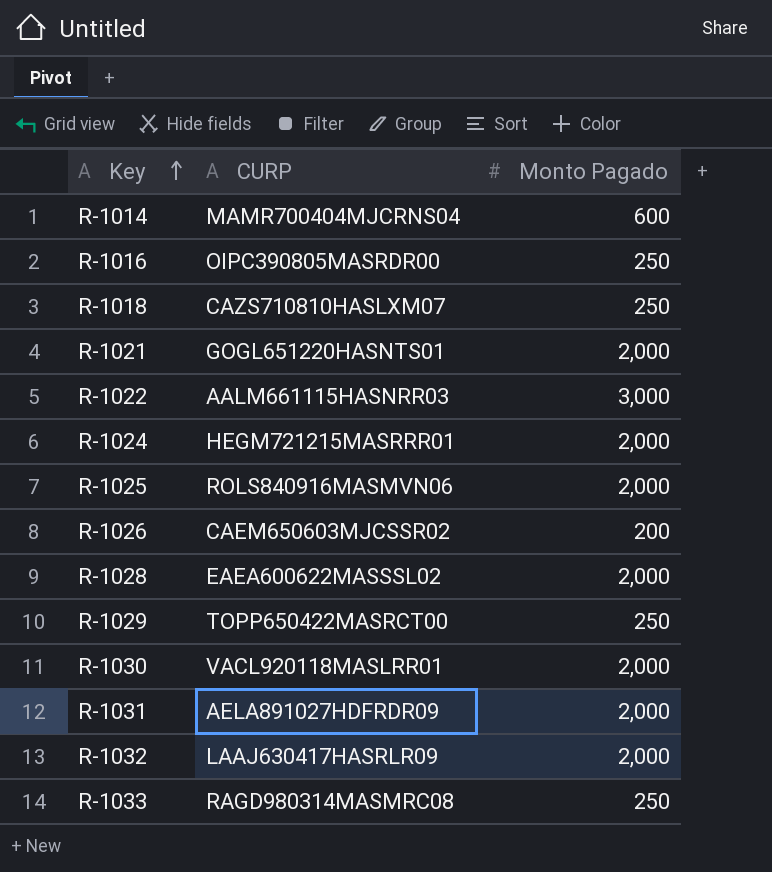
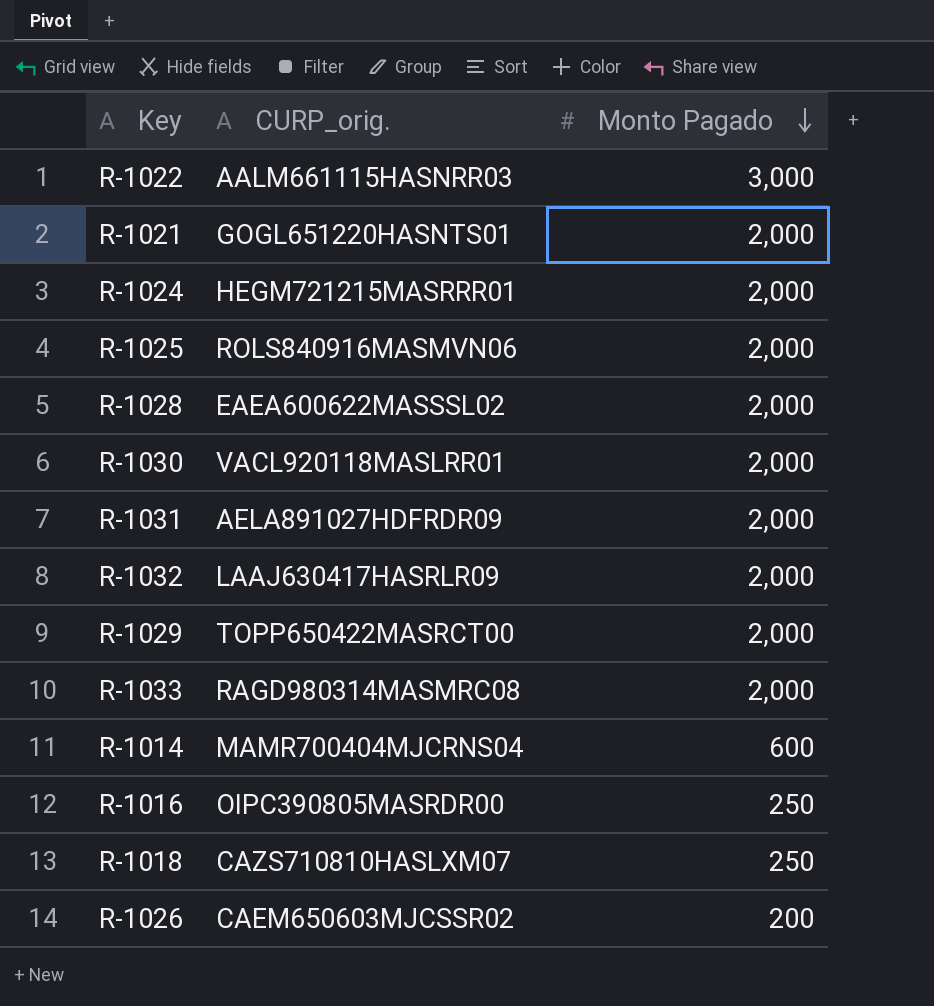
row order: Key ascending -> Monto Pagado descending
column name: CURP -> CURP_orig.
R-1029 | Monto Pagado: 250 -> 2,000
R-1033 | Monto Pagado: 250 -> 2,000

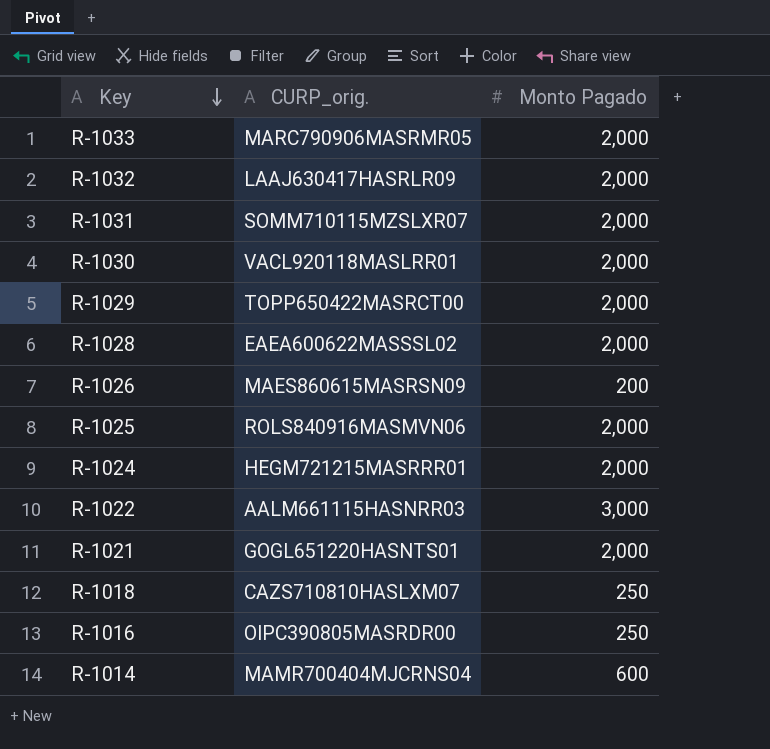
row order: Monto Pagado descending -> Key descending
R-1033 | CURP_orig.: RAGD980314MASMRC08 -> MARC790906MASRMR05
R-1031 | CURP_orig.: AELA891027HDFRDR09 -> SOMM710115MZSLXR07
R-1026 | CURP_orig.: CAEM650603MJCSSR02 -> MAES860615MASRSN09

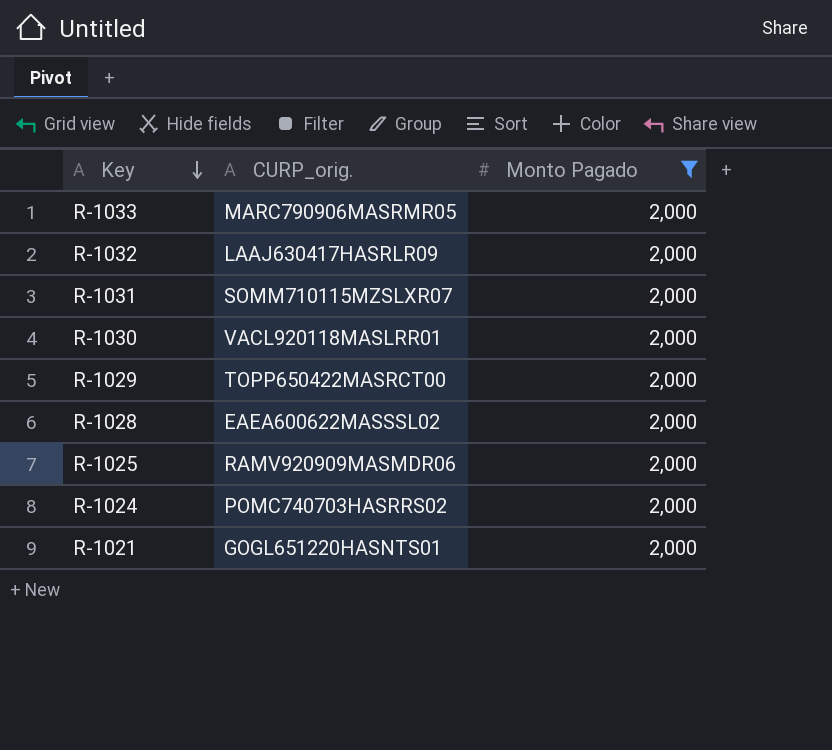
filter: none -> Monto Pagado = 2,000
R-1025 | CURP_orig.: ROLS840916MASMVN06 -> RAMV920909MASMDR06
R-1024 | CURP_orig.: HEGM721215MASRRR01 -> POMC740703HASRRS02

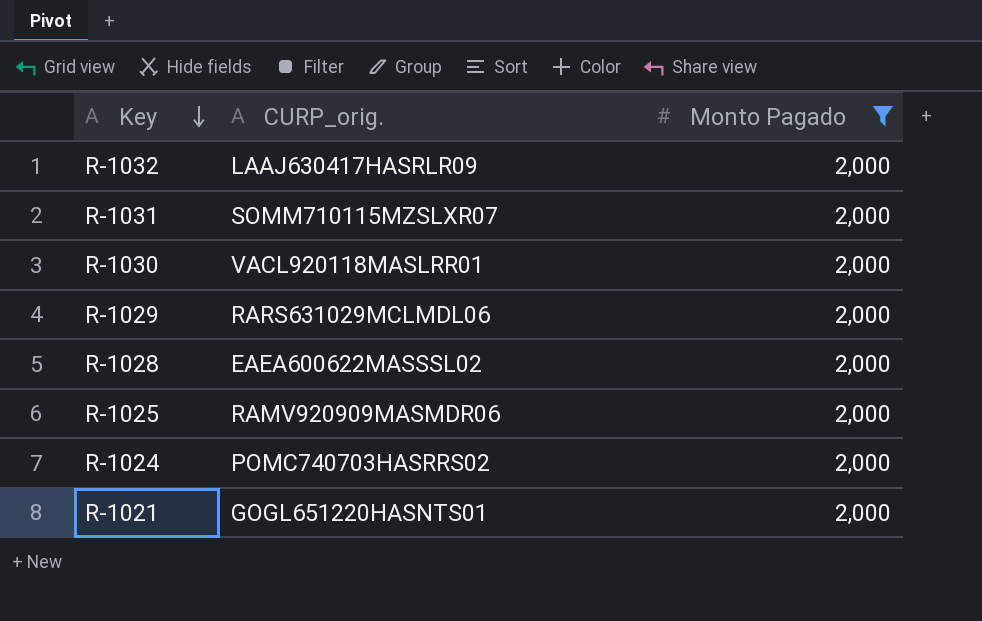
row R-1033: MARC790906MASRMR05 | 2,000 -> none
R-1029 | CURP_orig.: TOPP650422MASRCT00 -> RARS631029MCLMDL06

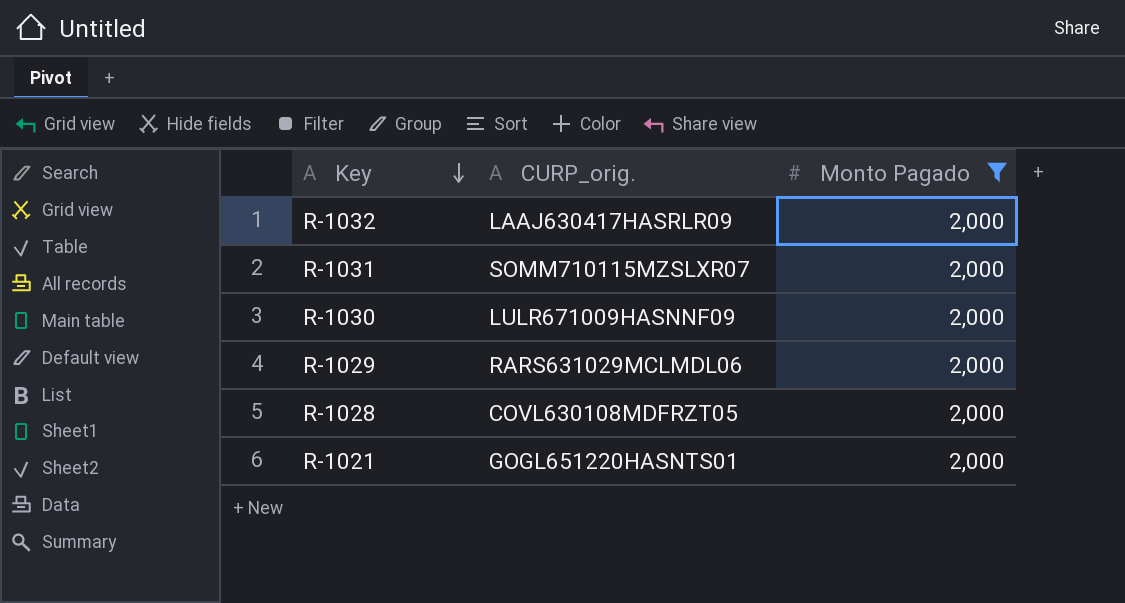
row R-1025: RAMV920909MASMDR06 | 2,000 -> none
row R-1024: POMC740703HASRRS02 | 2,000 -> none
R-1030 | CURP_orig.: VACL920118MASLRR01 -> LULR671009HASNNF09
R-1028 | CURP_orig.: EAEA600622MASSSL02 -> COVL630108MDFRZT05

